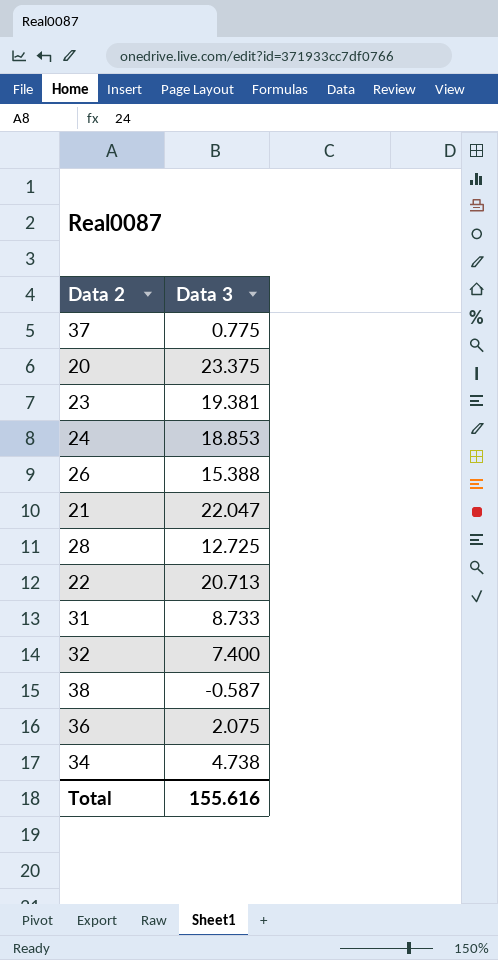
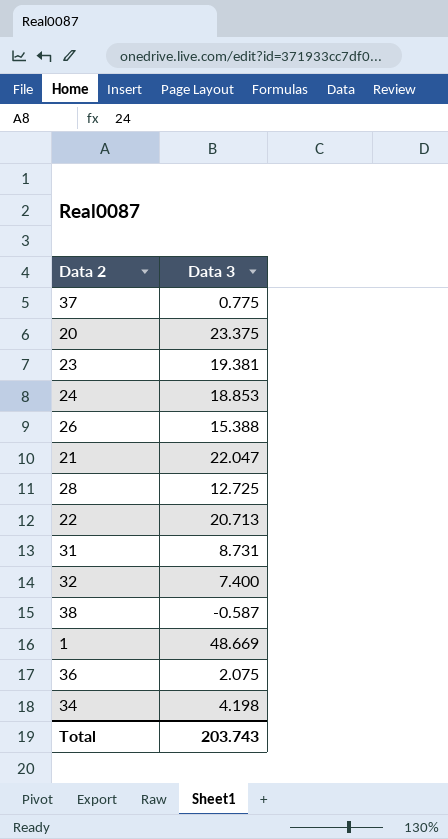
31 | Data 3: 8.733 -> 8.731
row 1: none -> 48.669
34 | Data 3: 4.738 -> 4.198
Total | Data 3: 155.616 -> 203.743

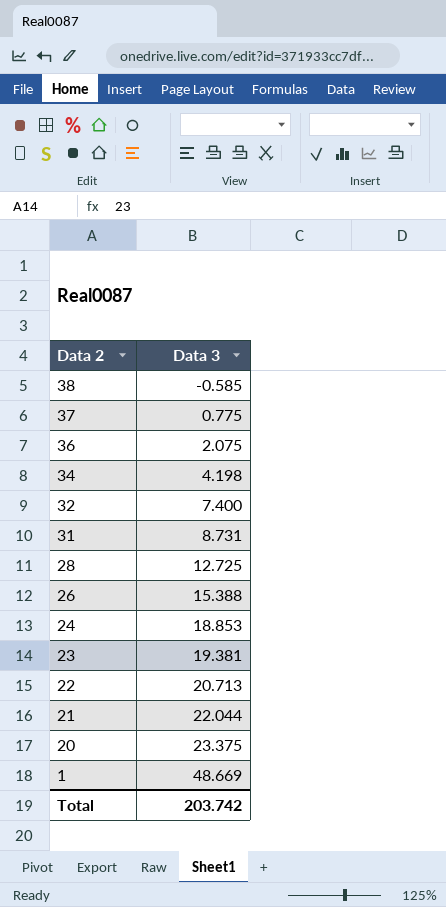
row order: none -> Data 2 descending
38 | Data 3: -0.587 -> -0.585
21 | Data 3: 22.047 -> 22.044
Total | Data 3: 203.743 -> 203.742

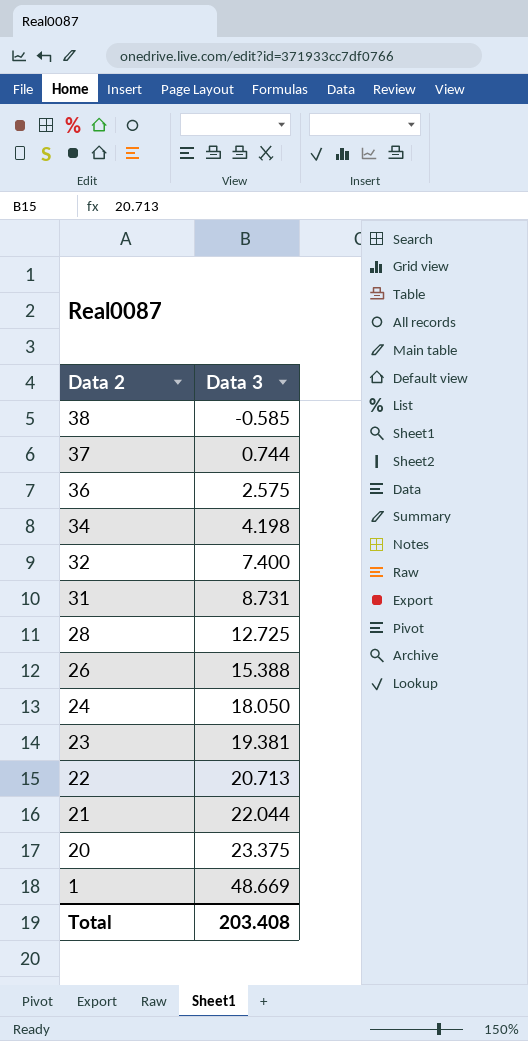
37 | Data 3: 0.775 -> 0.744
36 | Data 3: 2.075 -> 2.575
24 | Data 3: 18.853 -> 18.050
Total | Data 3: 203.742 -> 203.408

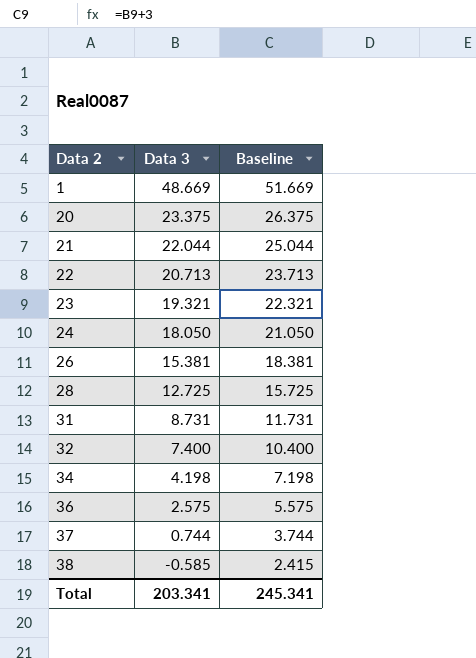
row order: Data 2 descending -> Data 2 ascending
column Baseline | formula: none -> [Data 3] + 3
23 | Data 3: 19.381 -> 19.321
26 | Data 3: 15.388 -> 15.381
Total | Data 3: 203.408 -> 203.341

